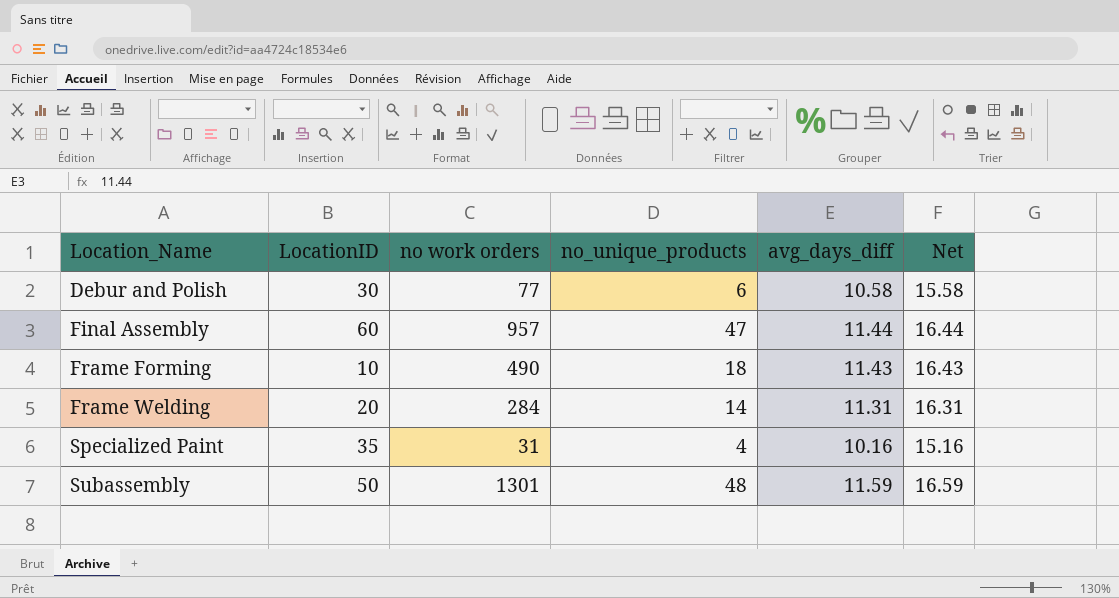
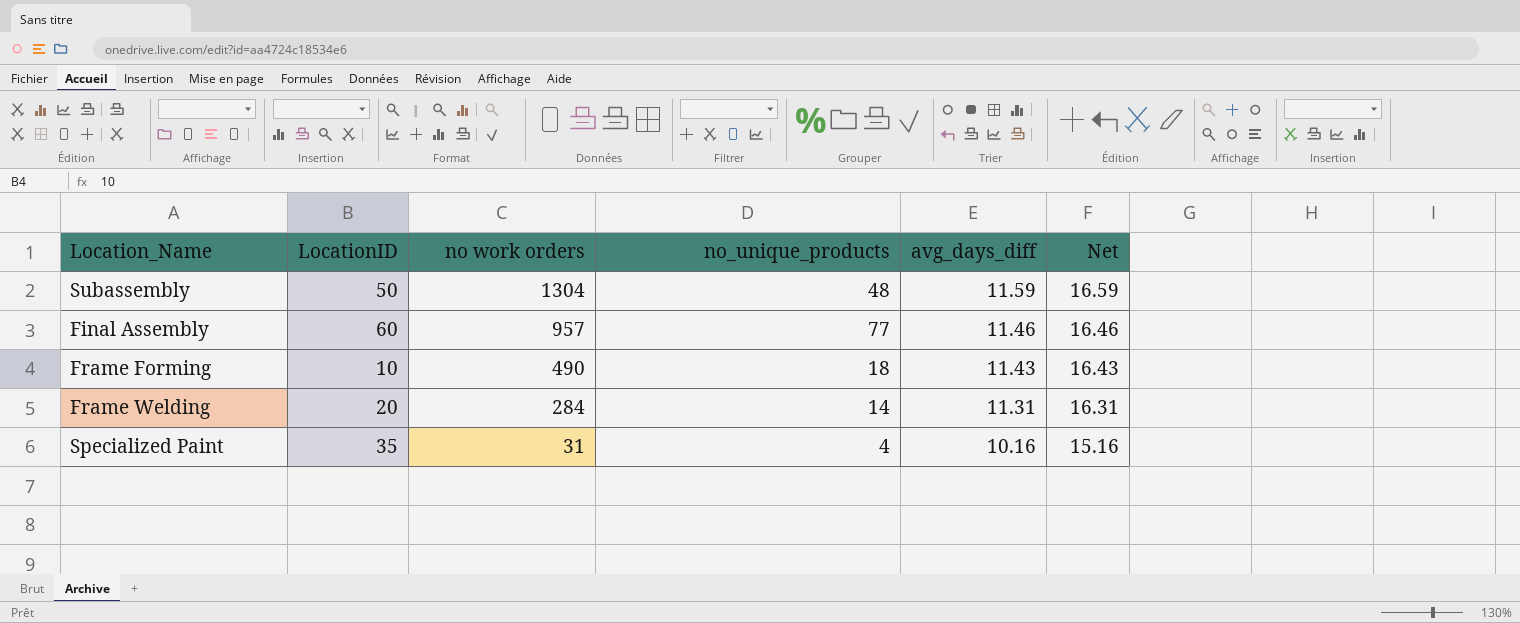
row order: Location_Name ascending -> no work orders descending
row Debur and Polish: 30 | 77 | 6 | 10.58 | 15.58 -> none
Subassembly | no work orders: 1301 -> 1304
Final Assembly | no_unique_products: 47 -> 77
Final Assembly | avg_days_diff: 11.44 -> 11.46
Final Assembly | Net: 16.44 -> 16.46

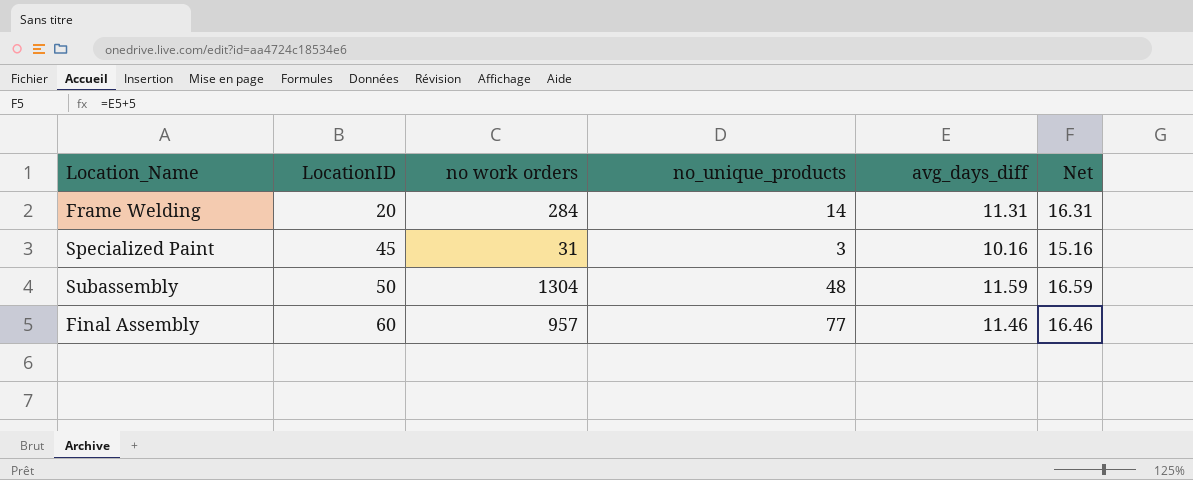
row order: no work orders descending -> LocationID ascending
row Frame Forming: 10 | 490 | 18 | 11.43 | 16.43 -> none
Specialized Paint | LocationID: 35 -> 45
Specialized Paint | no_unique_products: 4 -> 3

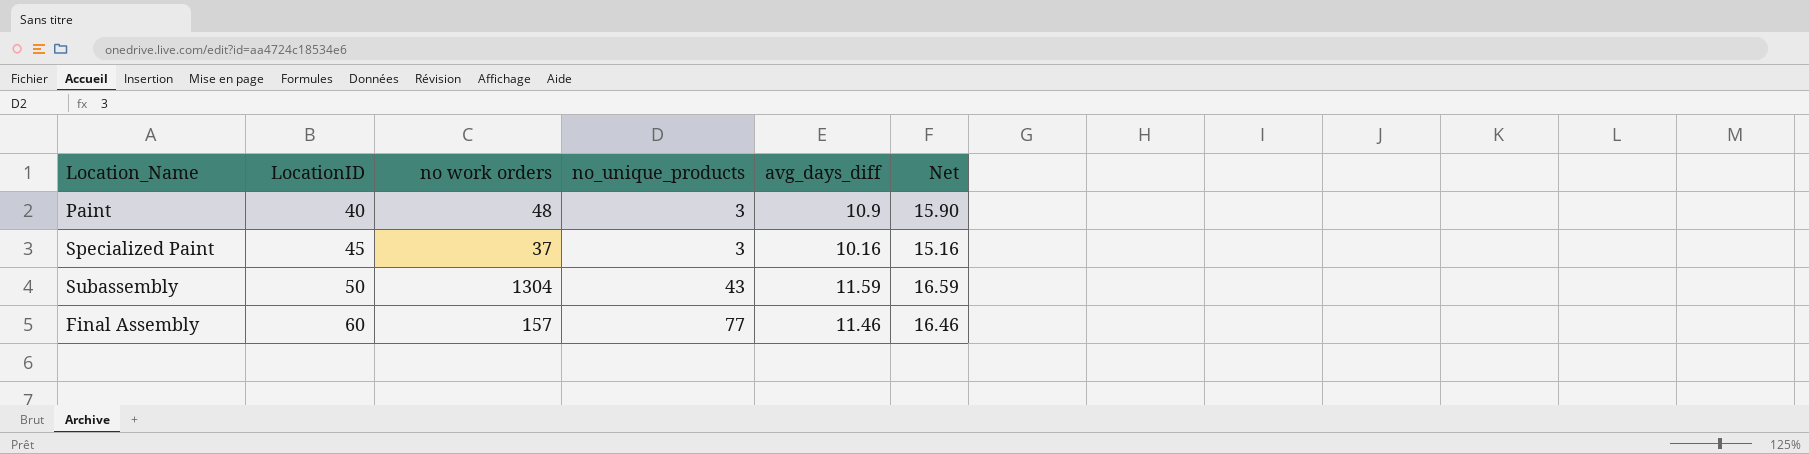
row Frame Welding: 20 | 284 | 14 | 11.31 | 16.31 -> none
row Paint: none -> 40 | 48 | 3 | 10.9 | 15.90
Specialized Paint | no work orders: 31 -> 37
Subassembly | no_unique_products: 48 -> 43
Final Assembly | no work orders: 957 -> 157

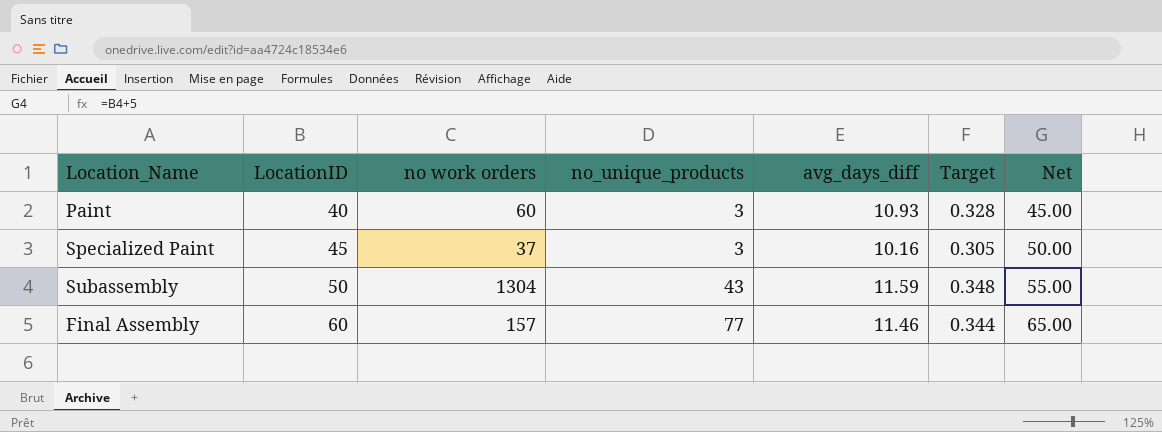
column Target | formula: none -> [avg_days_diff] * 0.03
column Net | formula: [avg_days_diff] + 5 -> [LocationID] + 5
Paint | no work orders: 48 -> 60
Paint | avg_days_diff: 10.9 -> 10.93

